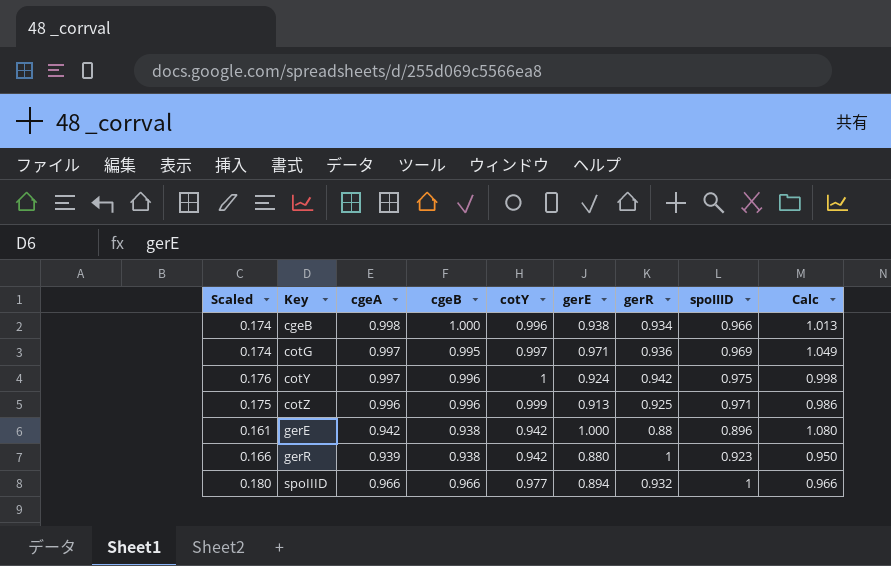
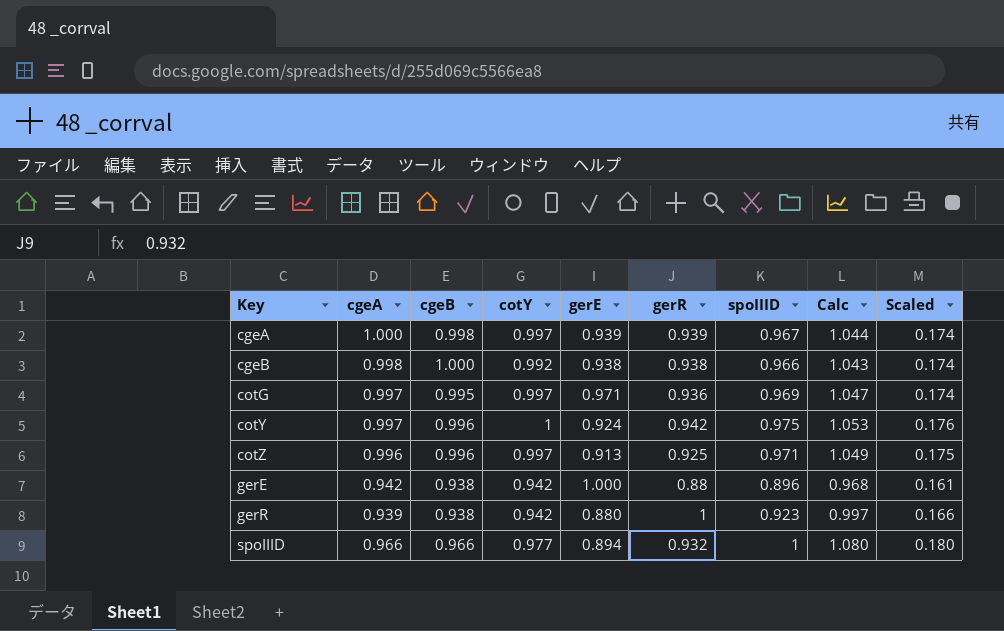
column Calc | formula: [gerE] * 1.08 -> [spoIIID] * 1.08
column Scaled | position: 1 -> 9
row cgeA: none -> 1.000 | 0.998 | 0.997 | 0.939 | 0.939 | 0.967 | 1.044 | 0.174
cgeB | cotY: 0.996 -> 0.992
cgeB | gerR: 0.934 -> 0.938
cotZ | cotY: 0.999 -> 0.997

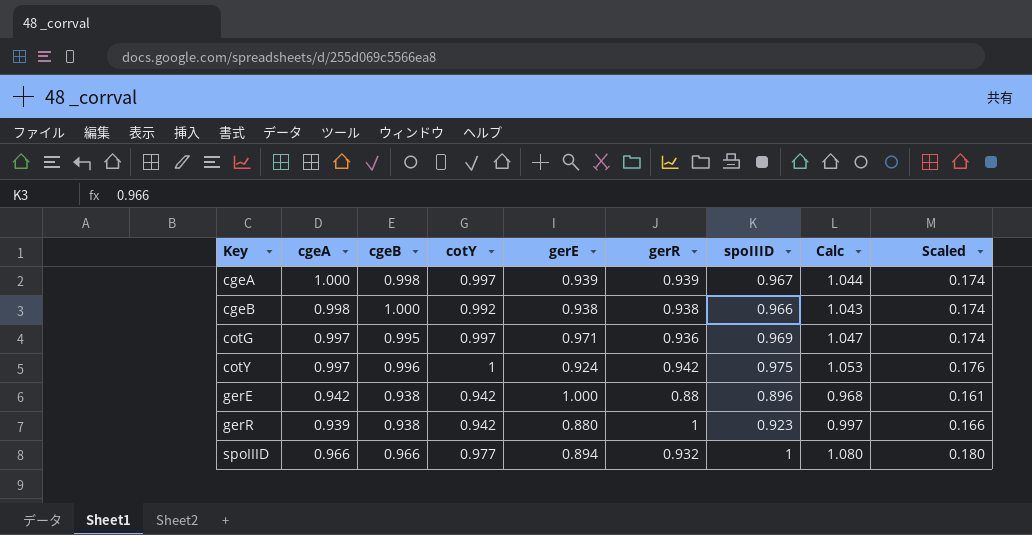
row cotZ: 0.996 | 0.996 | 0.997 | 0.913 | 0.925 | 0.971 | 1.049 | 0.175 -> none

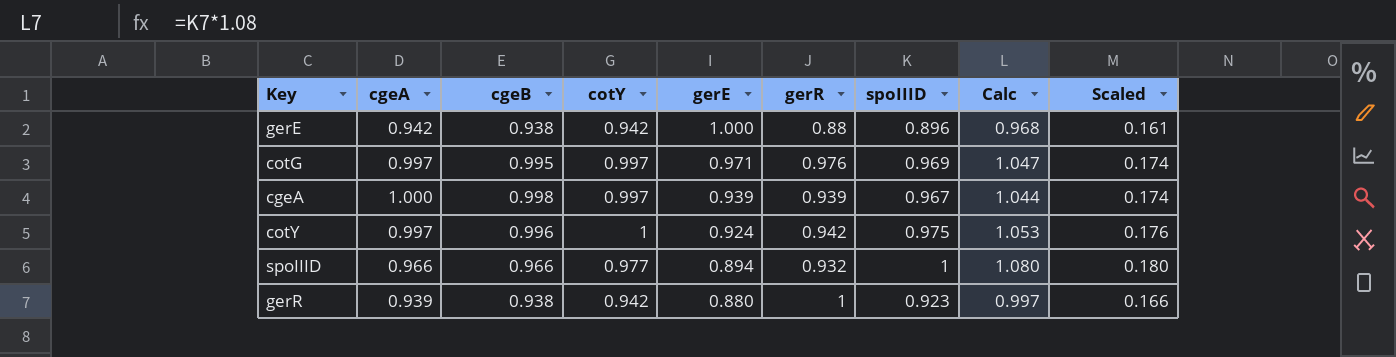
row order: Key ascending -> gerE descending
row cgeB: 0.998 | 1.000 | 0.992 | 0.938 | 0.938 | 0.966 | 1.043 | 0.174 -> none
cotG | gerR: 0.936 -> 0.976

